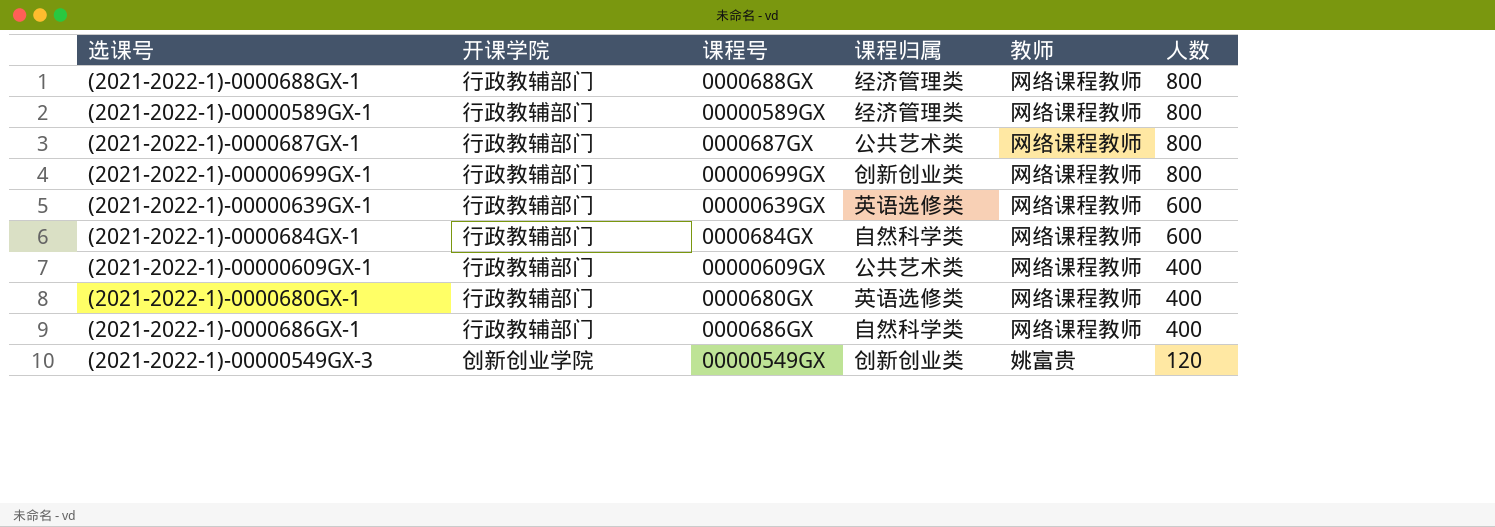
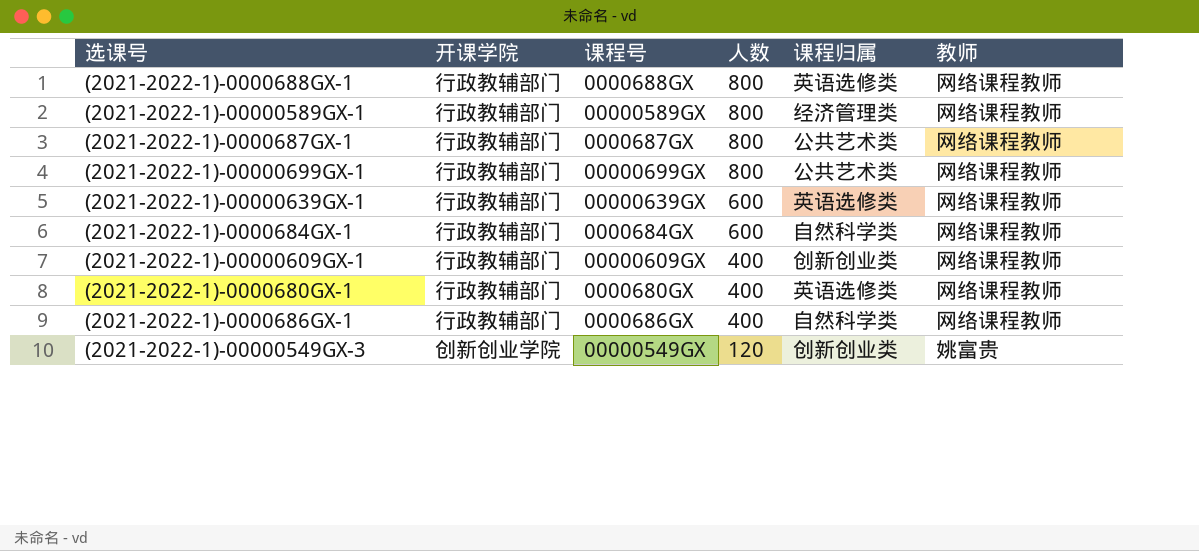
column 人数 | position: 6 -> 4
(2021-2022-1)-0000688GX-1 | 课程归属: 经济管理类 -> 英语选修类
(2021-2022-1)-00000699GX-1 | 课程归属: 创新创业类 -> 公共艺术类
(2021-2022-1)-00000609GX-1 | 课程归属: 公共艺术类 -> 创新创业类

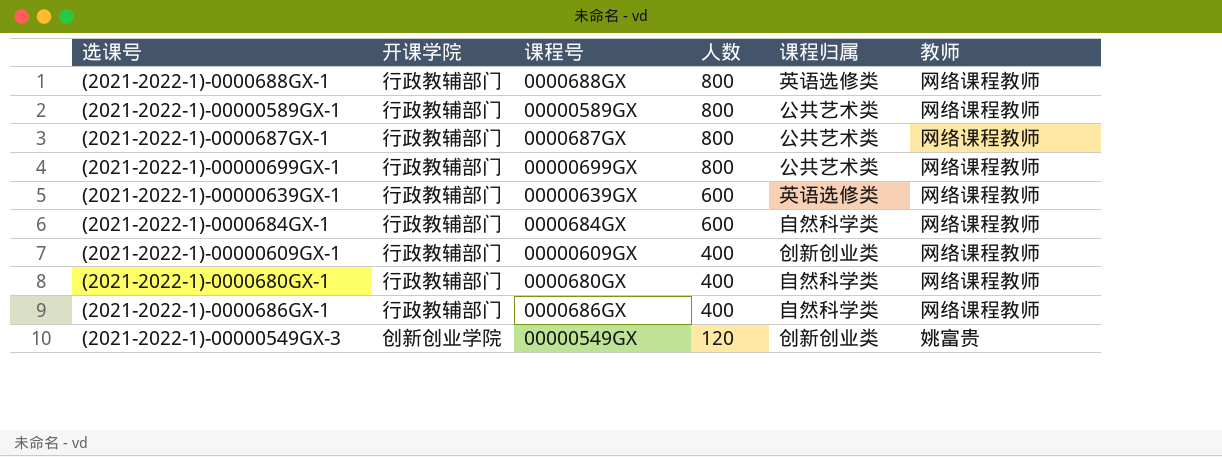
(2021-2022-1)-00000589GX-1 | 课程归属: 经济管理类 -> 公共艺术类
(2021-2022-1)-0000680GX-1 | 课程归属: 英语选修类 -> 自然科学类

